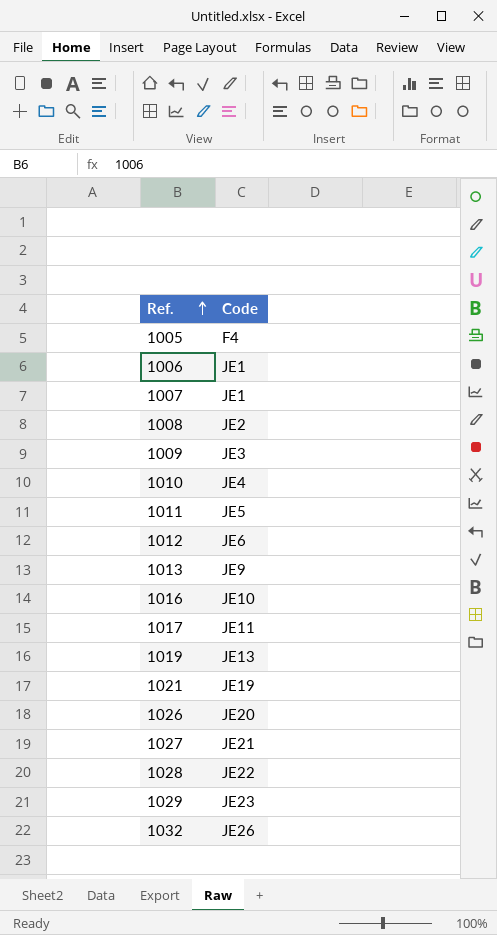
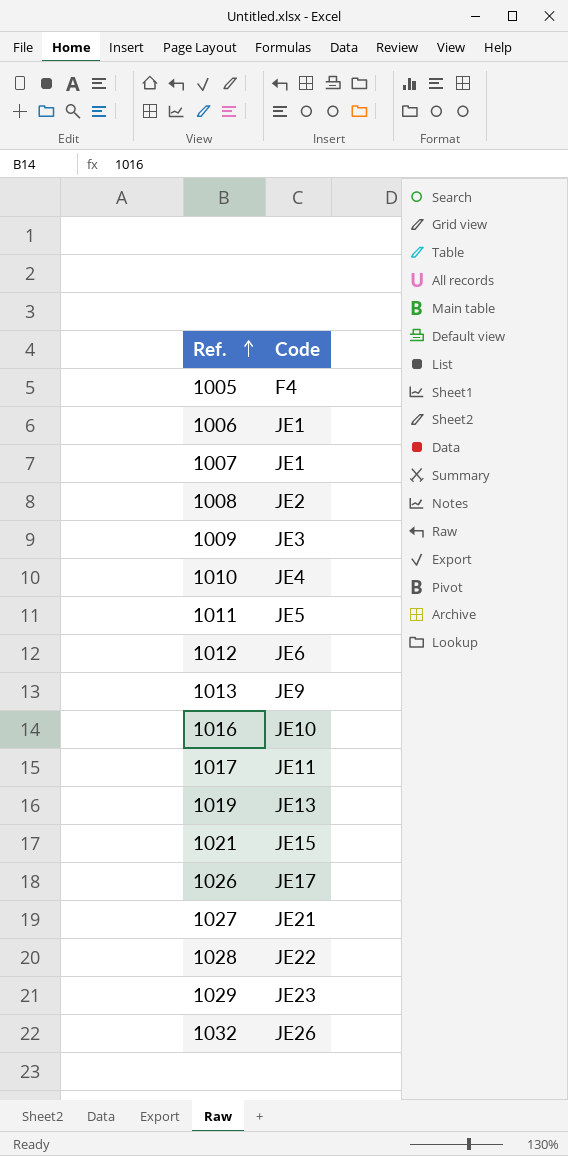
1021 | Code: JE19 -> JE15
1026 | Code: JE20 -> JE17

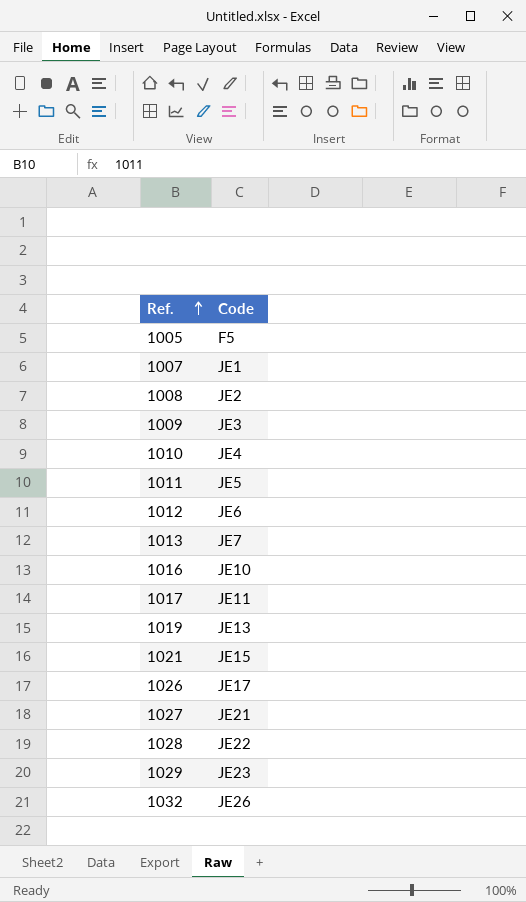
row 1006: JE1 -> none
1005 | Code: F4 -> F5
1013 | Code: JE9 -> JE7

